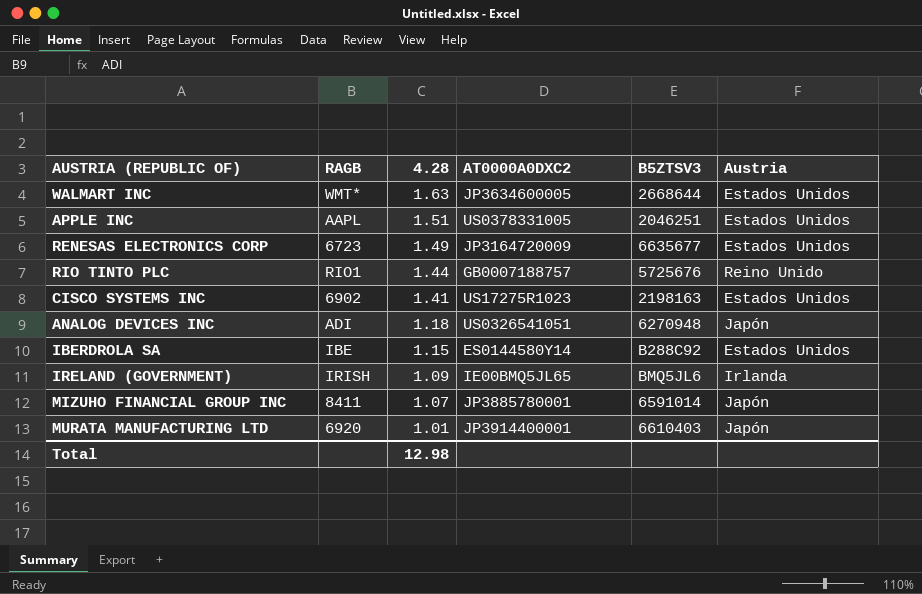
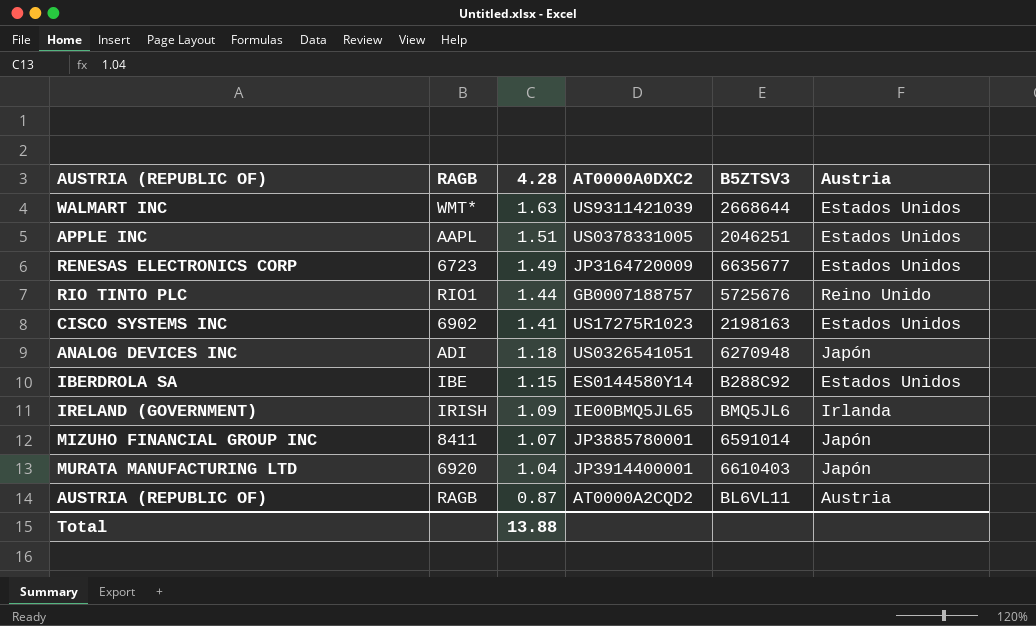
WALMART INC | AT0000A0DXC2: JP3634600005 -> US9311421039
MURATA MANUFACTURING LTD | 4.28: 1.01 -> 1.04
row AUSTRIA (REPUBLIC OF): none -> RAGB | 0.87 | AT0000A2CQD2 | BL6VL11 | Austria
Total | 4.28: 12.98 -> 13.88

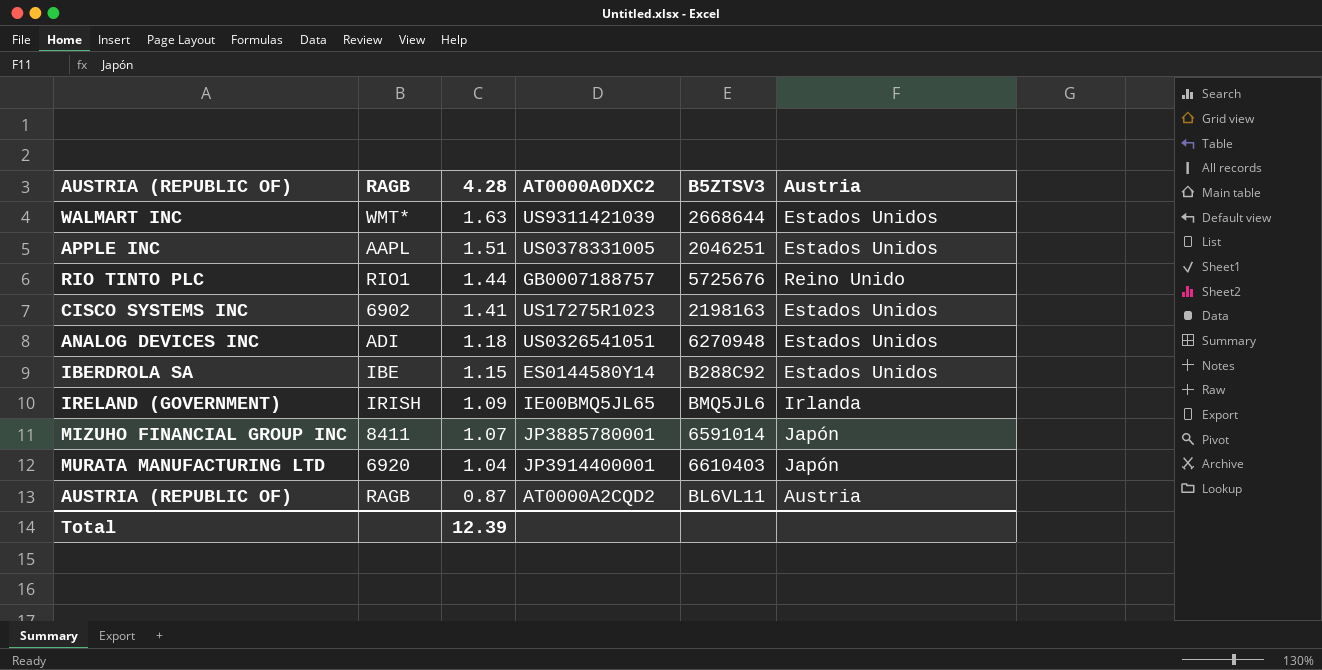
row RENESAS ELECTRONICS CORP: 6723 | 1.49 | JP3164720009 | 6635677 | Estados Unidos -> none
ANALOG DEVICES INC | Austria: Japón -> Estados Unidos
Total | 4.28: 13.88 -> 12.39

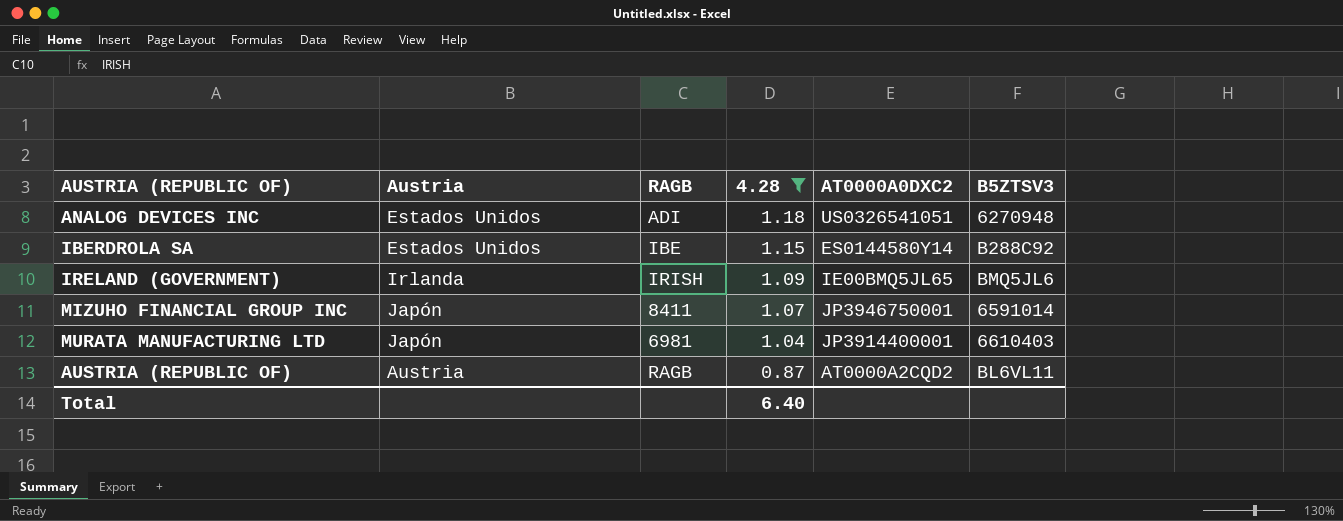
filter: none -> 4.28 <= 1.18
column Austria | position: 6 -> 2
MIZUHO FINANCIAL GROUP INC | AT0000A0DXC2: JP3885780001 -> JP3946750001
MURATA MANUFACTURING LTD | RAGB: 6920 -> 6981
Total | 4.28: 12.39 -> 6.40

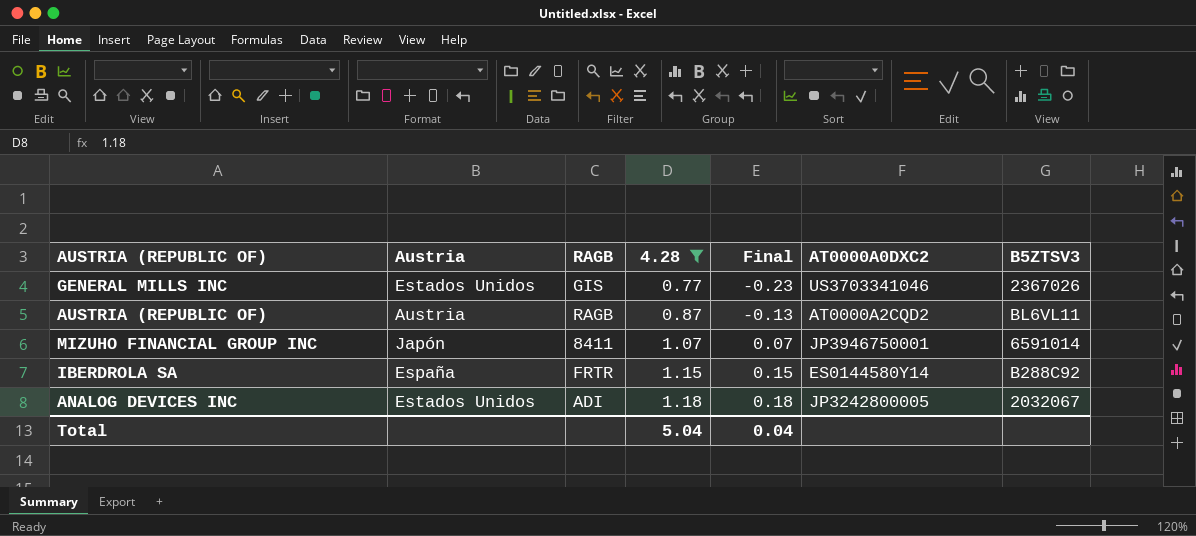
row order: 4.28 descending -> 4.28 ascending
column Final | formula: none -> [4.28] - 1
row IRELAND (GOVERNMENT): Irlanda | IRISH | 1.09 | IE00BMQ5JL65 | BMQ5JL6 -> none
row MURATA MANUFACTURING LTD: Japón | 6981 | 1.04 | JP3914400001 | 6610403 -> none
row GENERAL MILLS INC: none -> Estados Unidos | GIS | 0.77 | -0.23 | US3703341046 | 2367026
IBERDROLA SA | Austria: Estados Unidos -> España
IBERDROLA SA | RAGB: IBE -> FRTR
ANALOG DEVICES INC | AT0000A0DXC2: US0326541051 -> JP3242800005
ANALOG DEVICES INC | B5ZTSV3: 6270948 -> 2032067
Total | 4.28: 6.40 -> 5.04

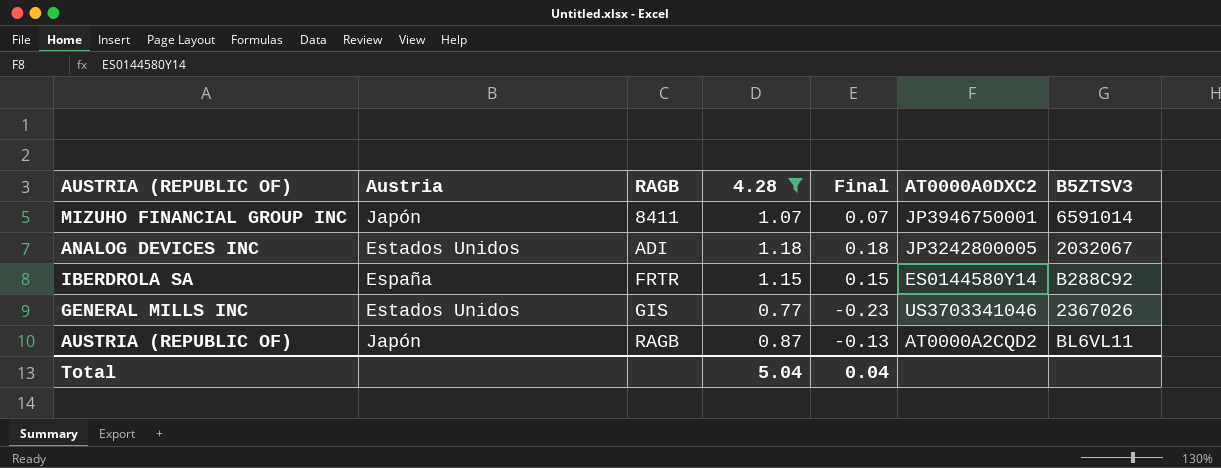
row order: 4.28 ascending -> RAGB ascending
AUSTRIA (REPUBLIC OF) | Austria: Austria -> Japón

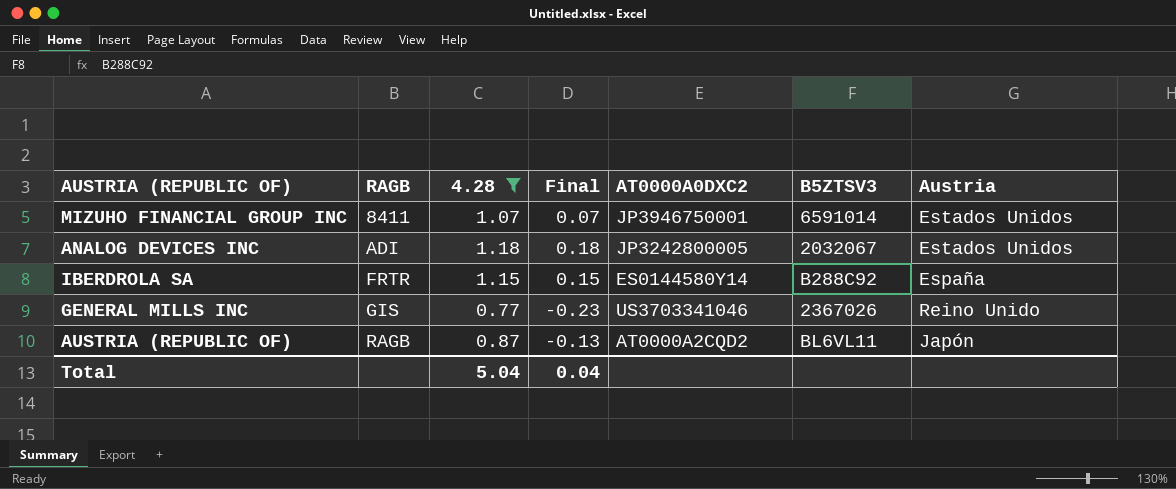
column Austria | position: 2 -> 7
MIZUHO FINANCIAL GROUP INC | Austria: Japón -> Estados Unidos
GENERAL MILLS INC | Austria: Estados Unidos -> Reino Unido

